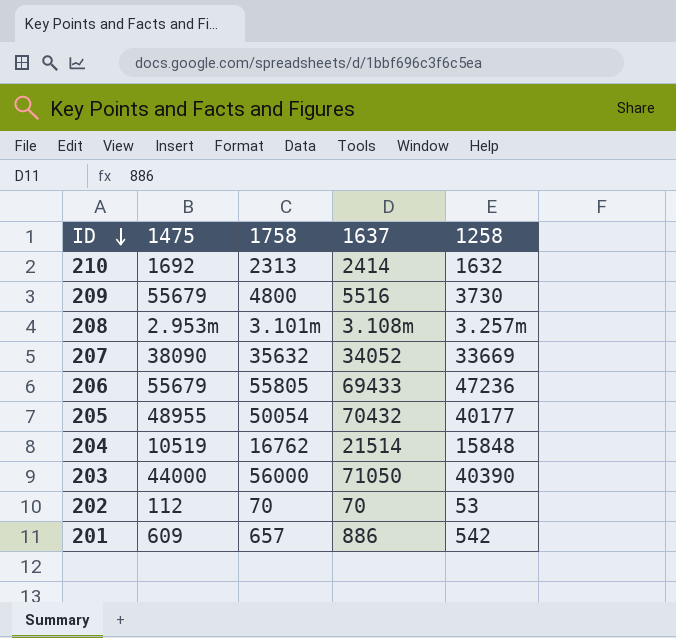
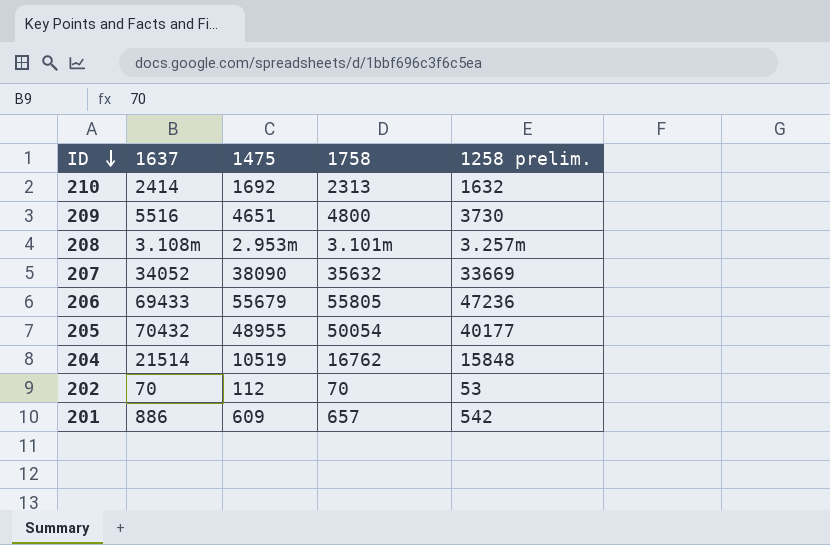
column 1637 | position: 4 -> 2
column name: 1258 -> 1258 prelim.
row 203: 44000 | 56000 | 71050 | 40390 -> none
209 | 1475: 55679 -> 4651

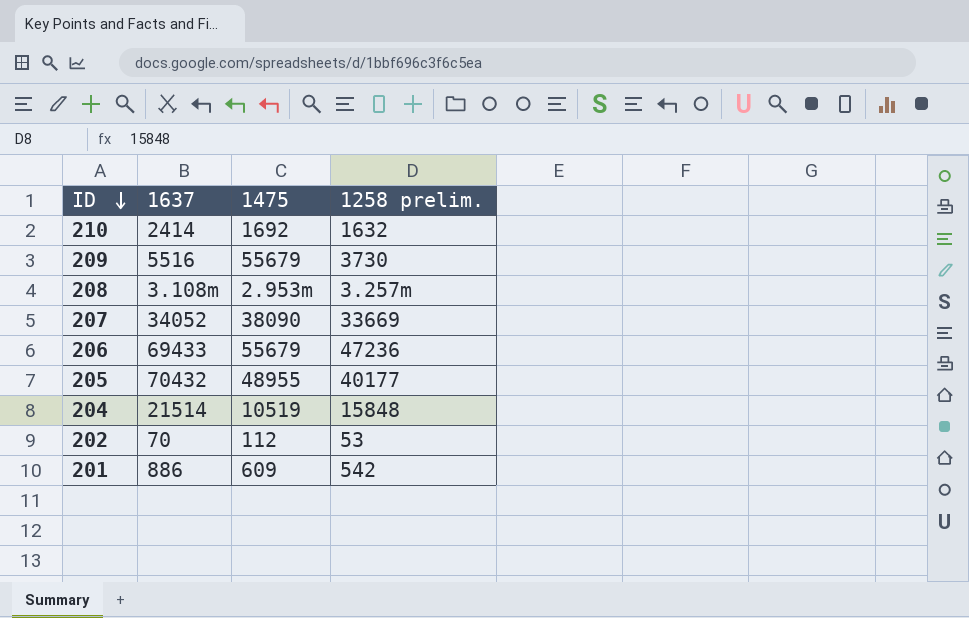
column 1758 | position: 4 -> none
209 | 1475: 4651 -> 55679

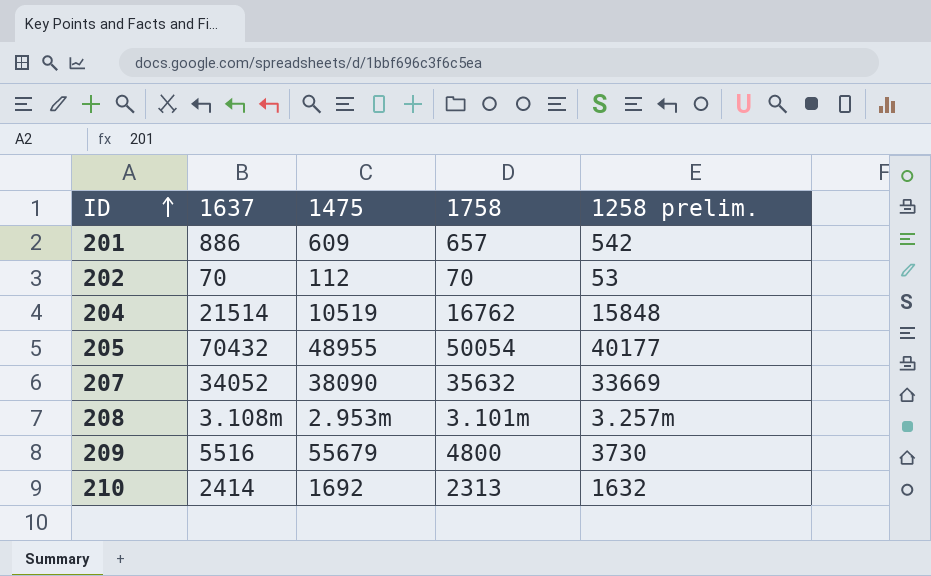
row order: ID descending -> ID ascending
column 1758 | position: none -> 4
row 206: 69433 | 55679 | 47236 -> none

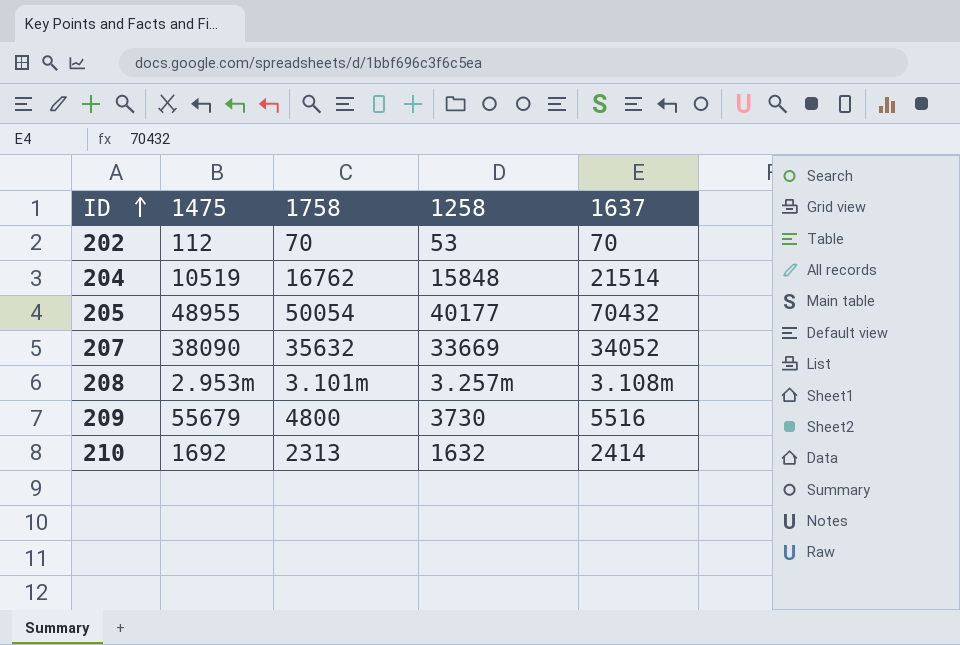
column name: 1258 prelim. -> 1258
column 1637 | position: 2 -> 5
row 201: 886 | 609 | 657 | 542 -> none

